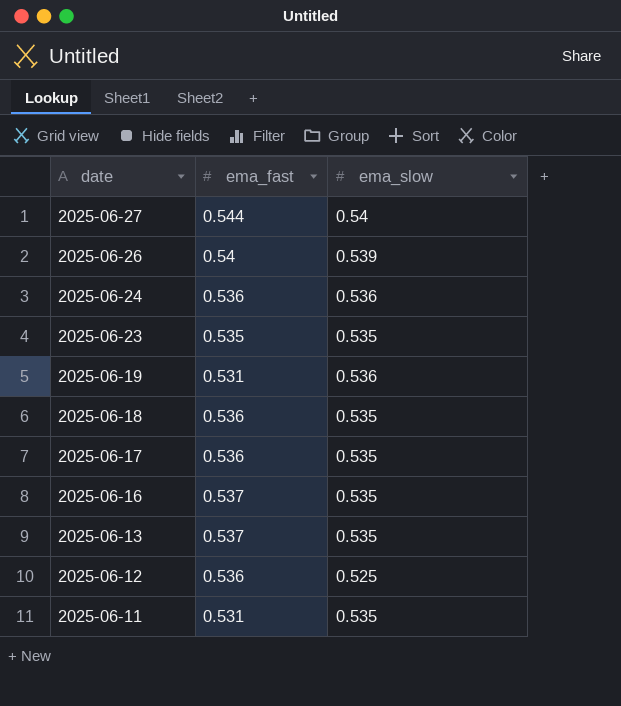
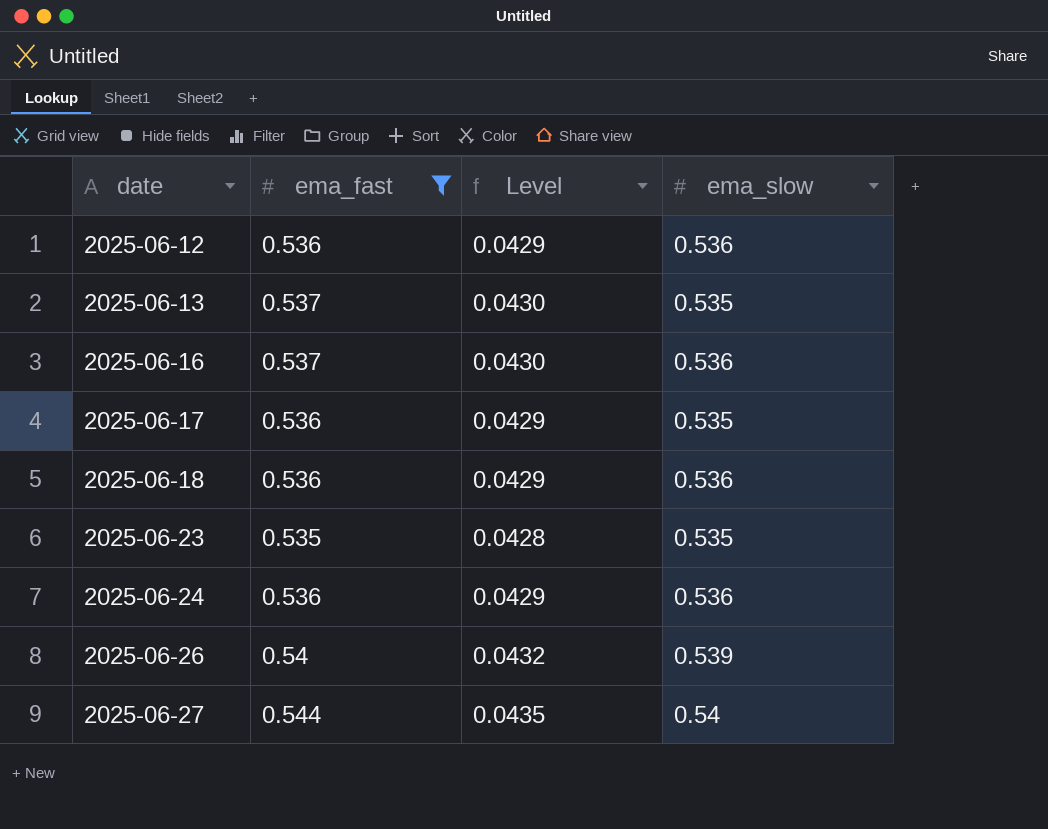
filter: none -> ema_fast != 0.531
row order: date descending -> date ascending
column Level | formula: none -> [ema_fast] * 0.08
2025-06-12 | ema_slow: 0.525 -> 0.536
2025-06-16 | ema_slow: 0.535 -> 0.536
2025-06-18 | ema_slow: 0.535 -> 0.536

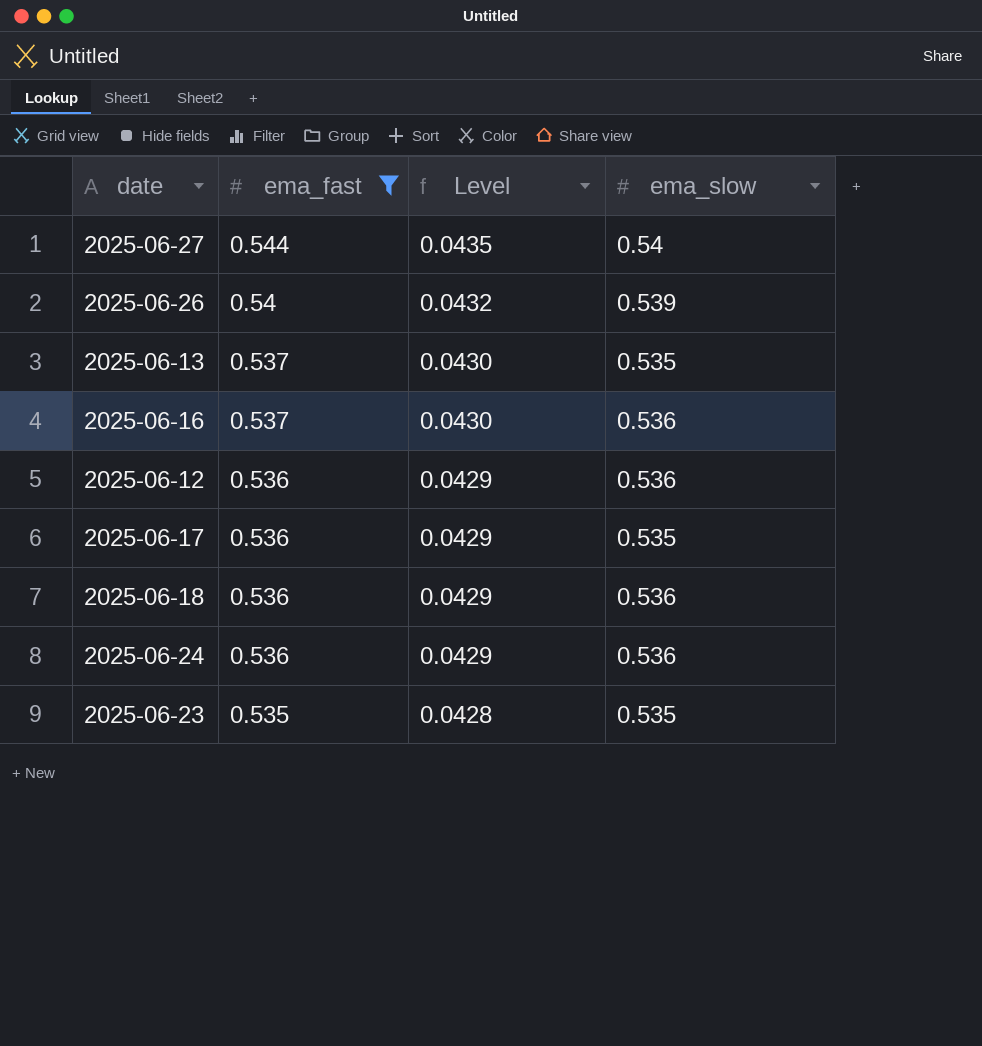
row order: date ascending -> ema_fast descending

